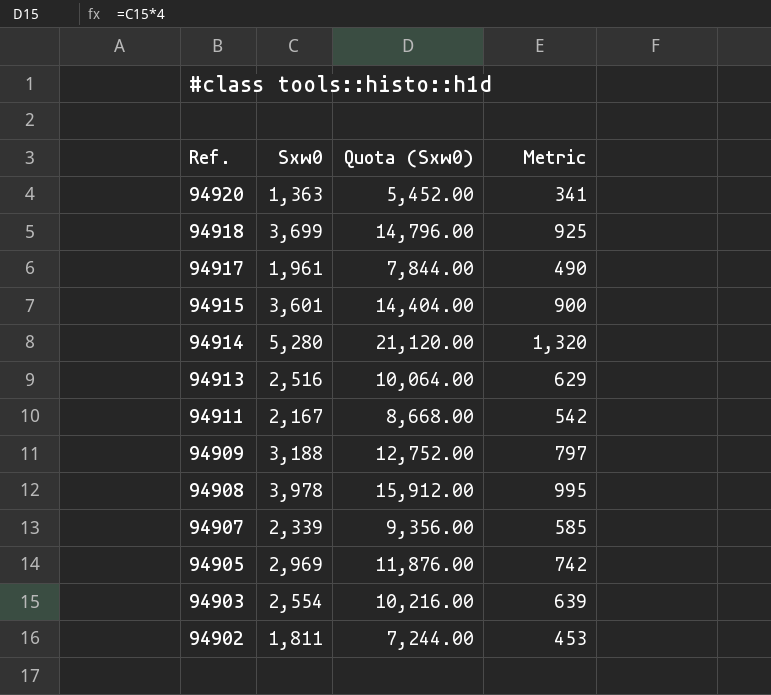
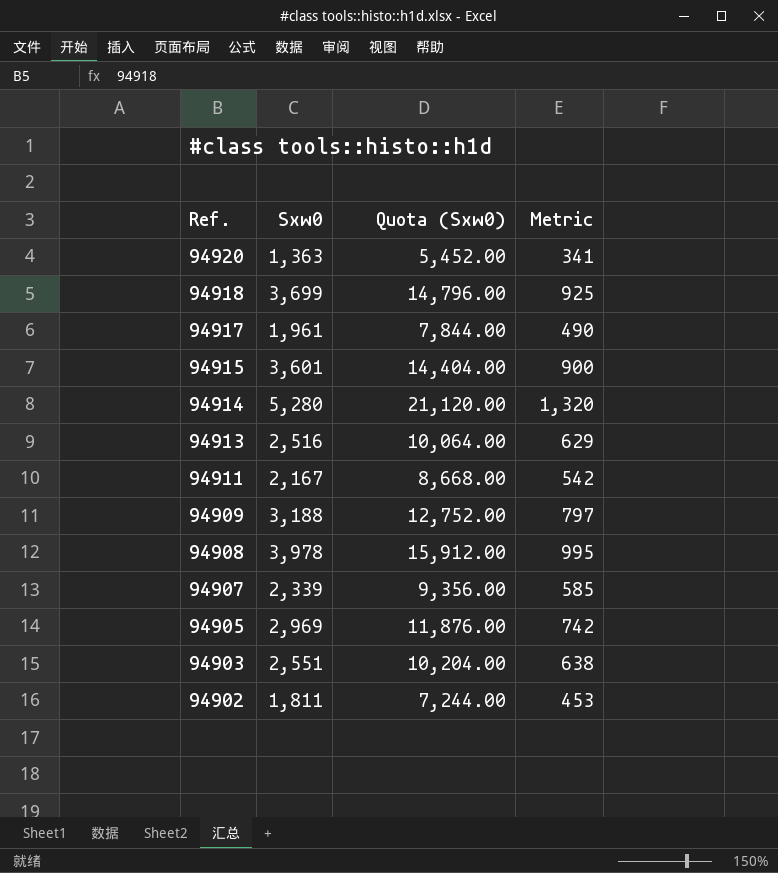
94903 | Sxw0: 2,554 -> 2,551
94903 | Quota (Sxw0): 10,216.00 -> 10,204.00
94903 | Metric: 639 -> 638

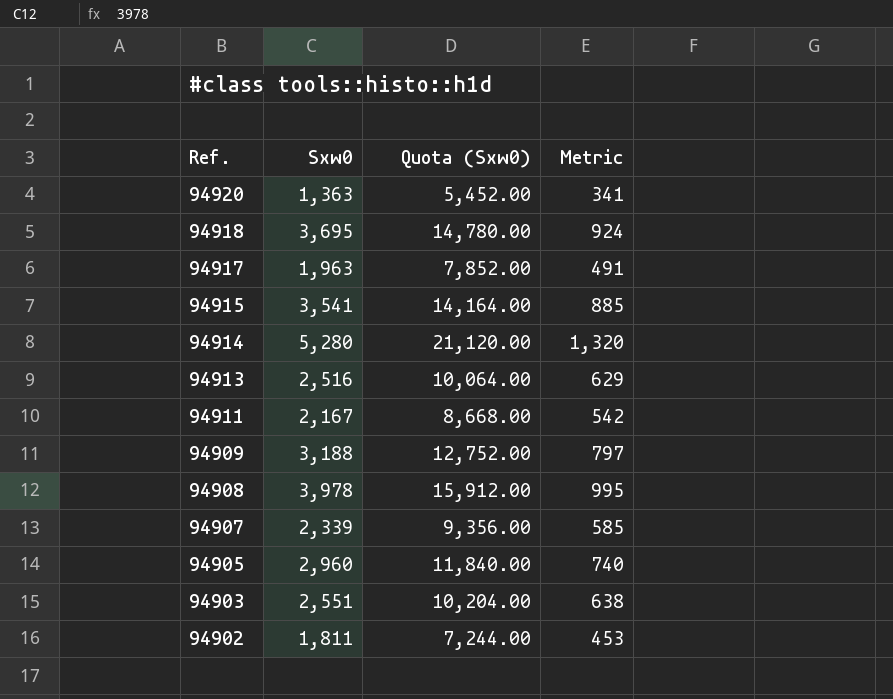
94918 | Sxw0: 3,699 -> 3,695
94918 | Quota (Sxw0): 14,796.00 -> 14,780.00
94918 | Metric: 925 -> 924
94917 | Sxw0: 1,961 -> 1,963
94917 | Quota (Sxw0): 7,844.00 -> 7,852.00
94917 | Metric: 490 -> 491
94915 | Sxw0: 3,601 -> 3,541
94915 | Quota (Sxw0): 14,404.00 -> 14,164.00
94915 | Metric: 900 -> 885
94905 | Sxw0: 2,969 -> 2,960
94905 | Quota (Sxw0): 11,876.00 -> 11,840.00
94905 | Metric: 742 -> 740

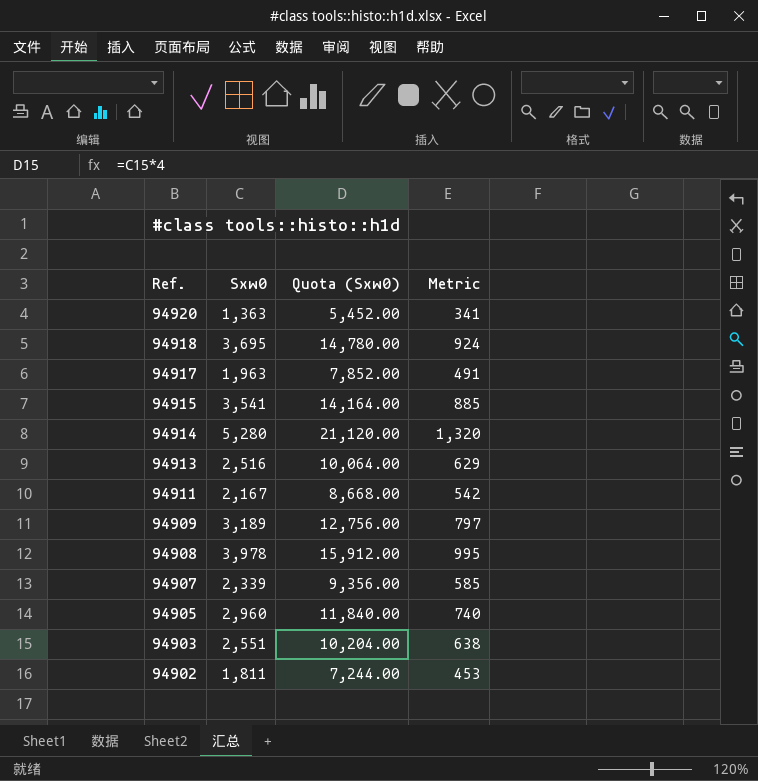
94909 | Sxw0: 3,188 -> 3,189
94909 | Quota (Sxw0): 12,752.00 -> 12,756.00

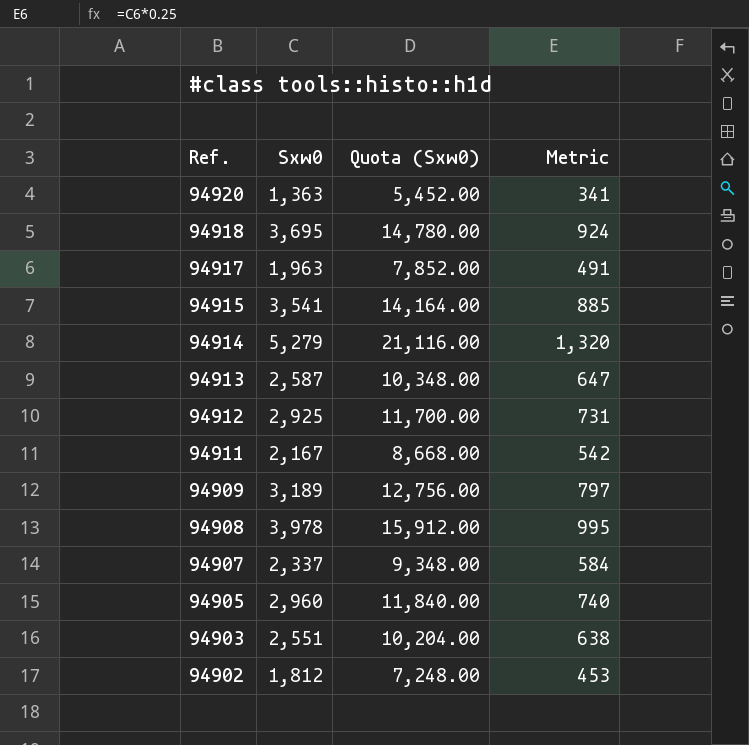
94914 | Sxw0: 5,280 -> 5,279
94914 | Quota (Sxw0): 21,120.00 -> 21,116.00
94913 | Sxw0: 2,516 -> 2,587
94913 | Quota (Sxw0): 10,064.00 -> 10,348.00
94913 | Metric: 629 -> 647
row 94912: none -> 2,925 | 11,700.00 | 731
94907 | Sxw0: 2,339 -> 2,337
94907 | Quota (Sxw0): 9,356.00 -> 9,348.00
94907 | Metric: 585 -> 584
94902 | Sxw0: 1,811 -> 1,812
94902 | Quota (Sxw0): 7,244.00 -> 7,248.00

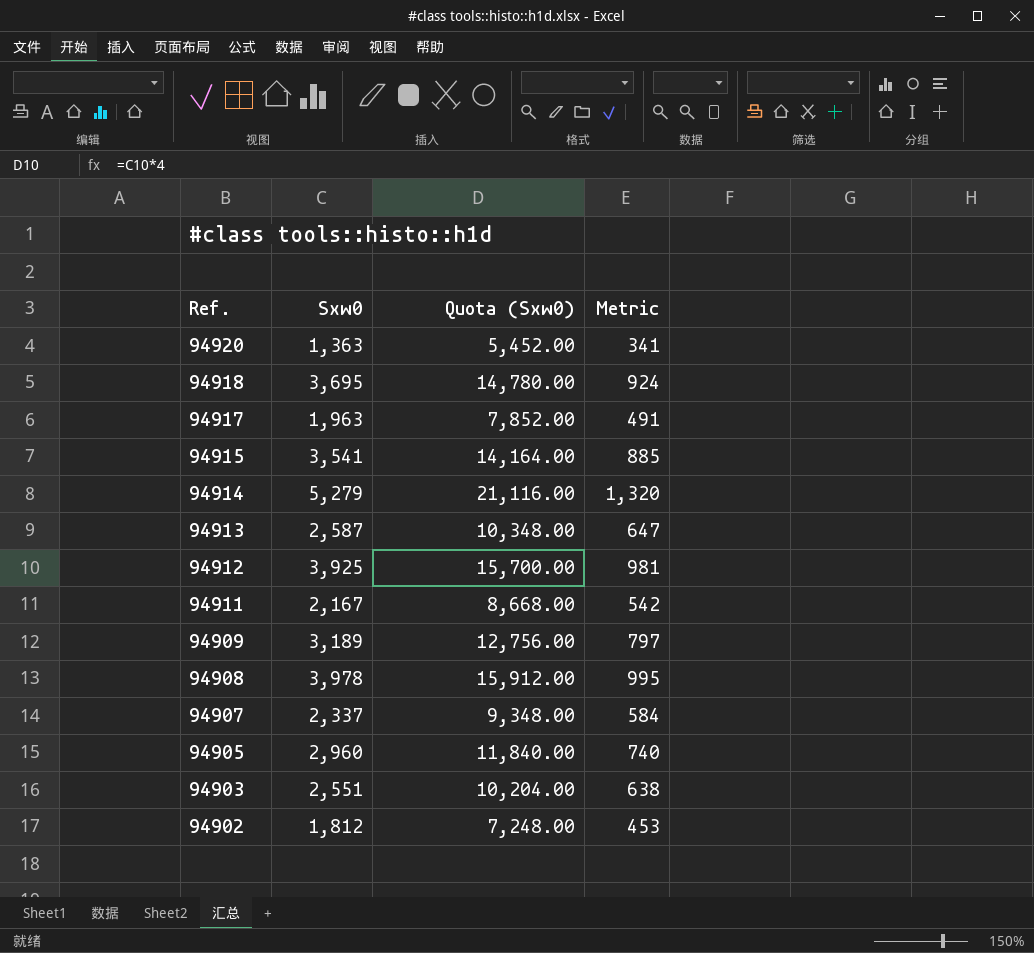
94912 | Sxw0: 2,925 -> 3,925
94912 | Quota (Sxw0): 11,700.00 -> 15,700.00
94912 | Metric: 731 -> 981

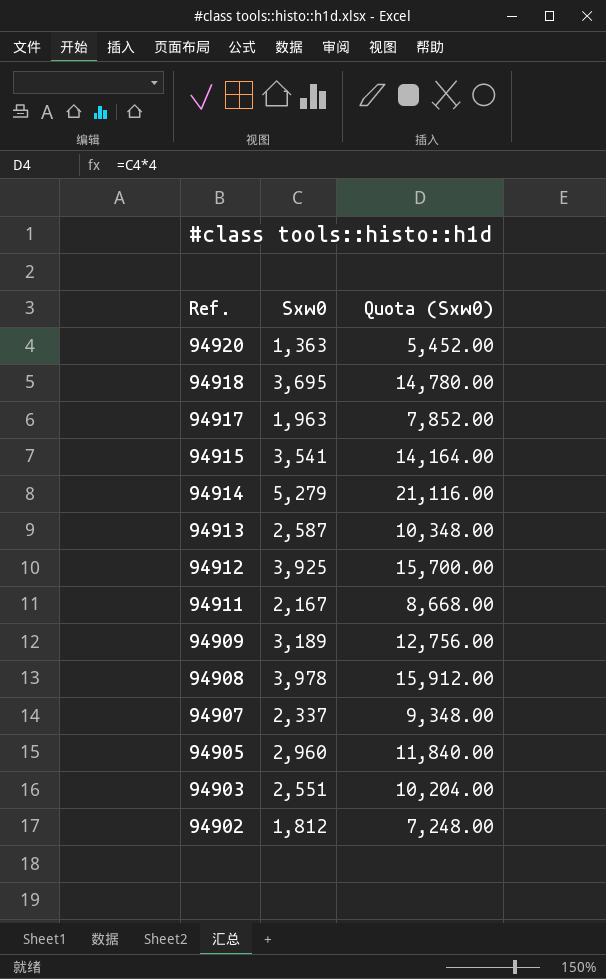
column Metric | formula: [Sxw0] * 0.25 -> none

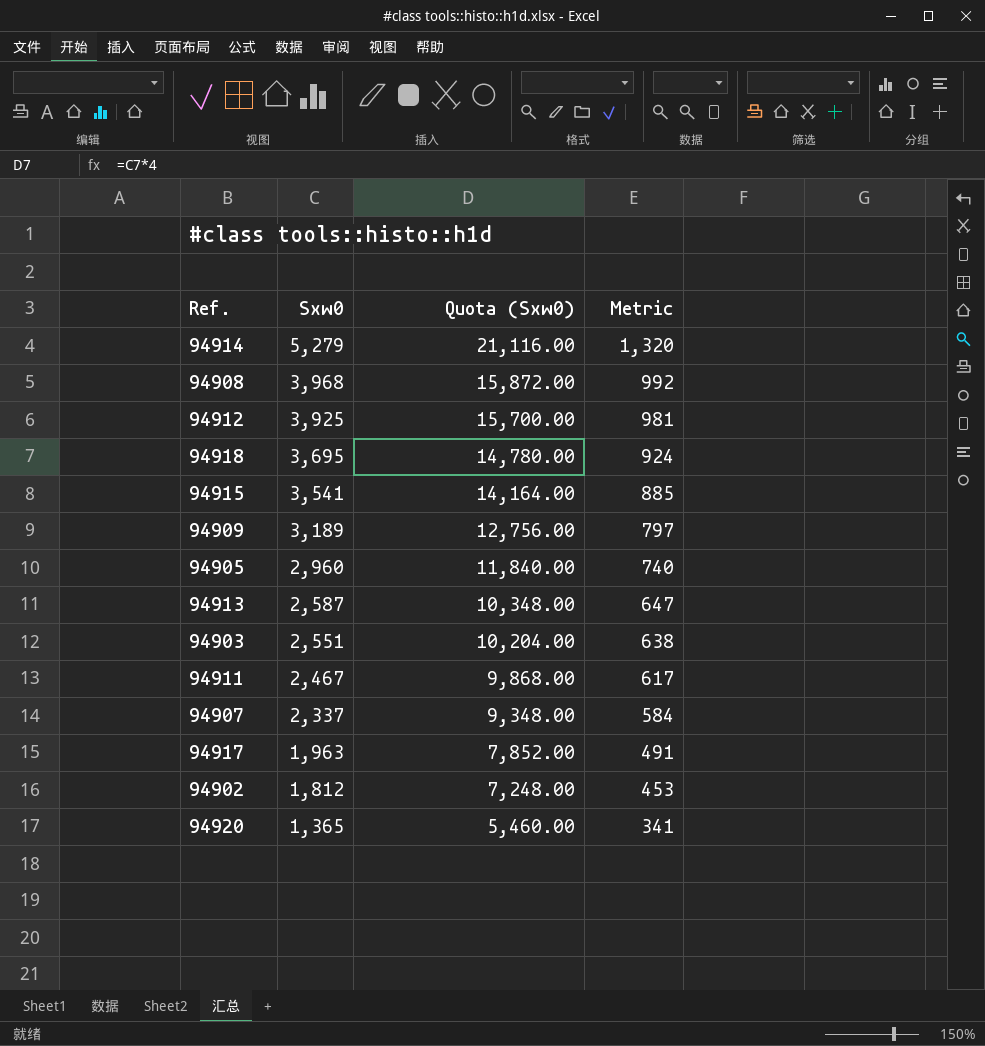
row order: Ref. descending -> Sxw0 descending
column Metric | formula: none -> [Sxw0] * 0.25
94908 | Sxw0: 3,978 -> 3,968
94908 | Quota (Sxw0): 15,912.00 -> 15,872.00
94911 | Sxw0: 2,167 -> 2,467
94911 | Quota (Sxw0): 8,668.00 -> 9,868.00
94920 | Sxw0: 1,363 -> 1,365
94920 | Quota (Sxw0): 5,452.00 -> 5,460.00

